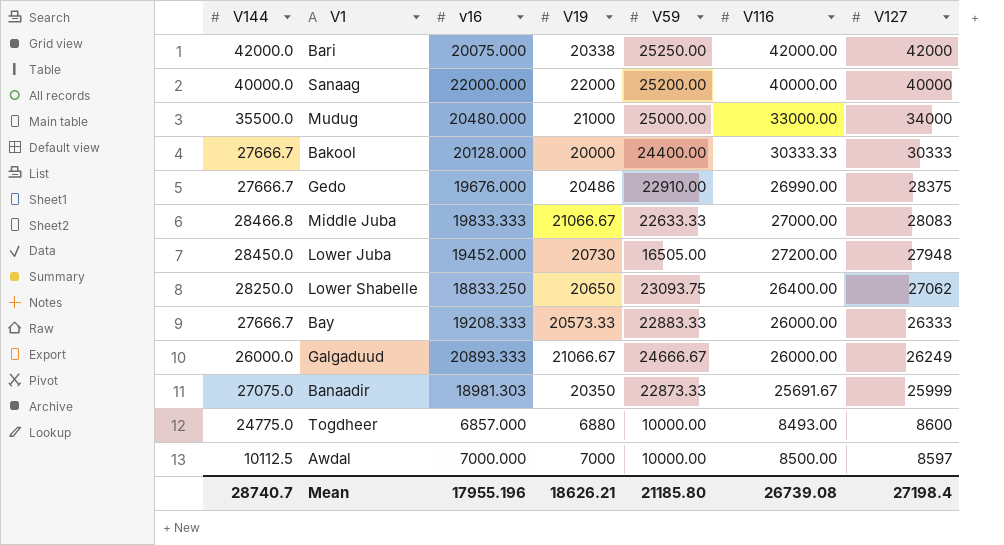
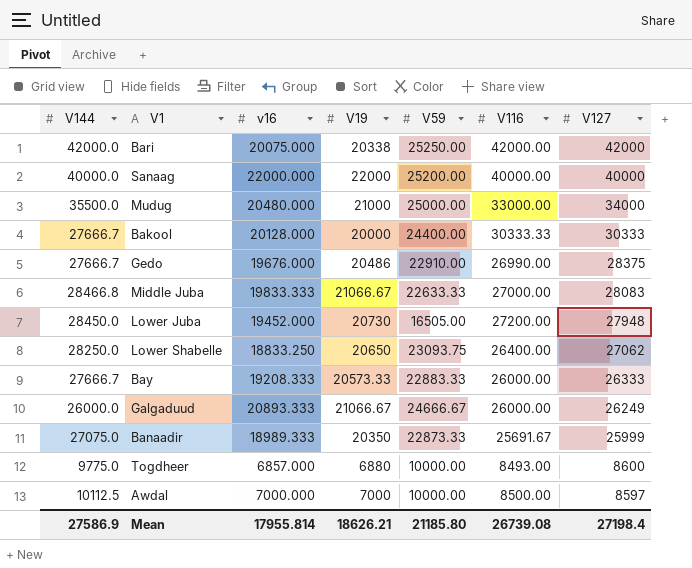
Banaadir | v16: 18981.303 -> 18989.333
Togdheer | V144: 24775.0 -> 9775.0
Mean | V144: 28740.7 -> 27586.9
Mean | v16: 17955.196 -> 17955.814

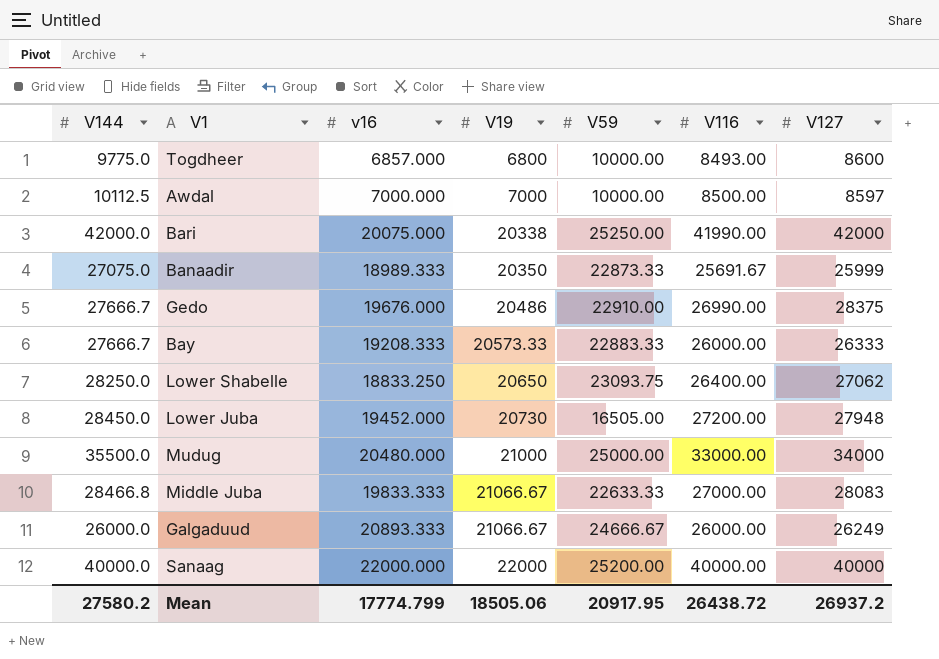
row order: V127 descending -> V19 ascending
row Bakool: 27666.7 | 20128.000 | 20000 | 24400.00 | 30333.33 | 30333 -> none
Togdheer | V19: 6880 -> 6800
Bari | V116: 42000.00 -> 41990.00
Mean | V144: 27586.9 -> 27580.2
Mean | v16: 17955.814 -> 17774.799
Mean | V19: 18626.21 -> 18505.06
Mean | V59: 21185.80 -> 20917.95
Mean | V116: 26739.08 -> 26438.72
Mean | V127: 27198.4 -> 26937.2

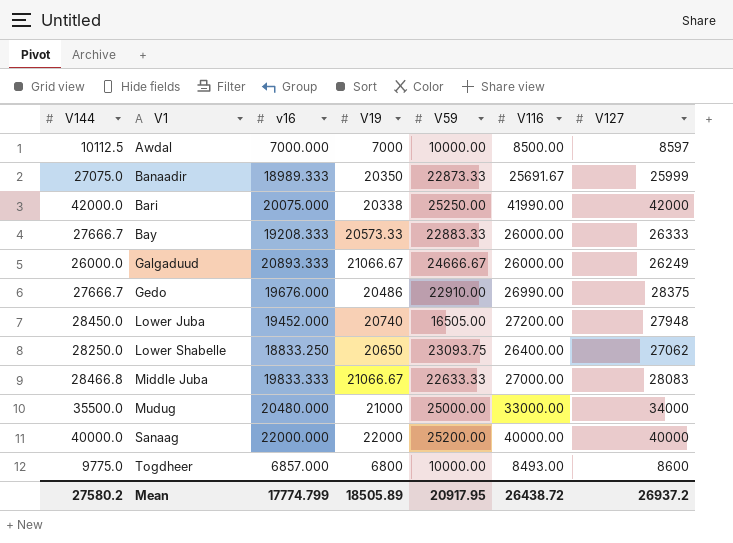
row order: V19 ascending -> V1 ascending
Lower Juba | V19: 20730 -> 20740
Mean | V19: 18505.06 -> 18505.89

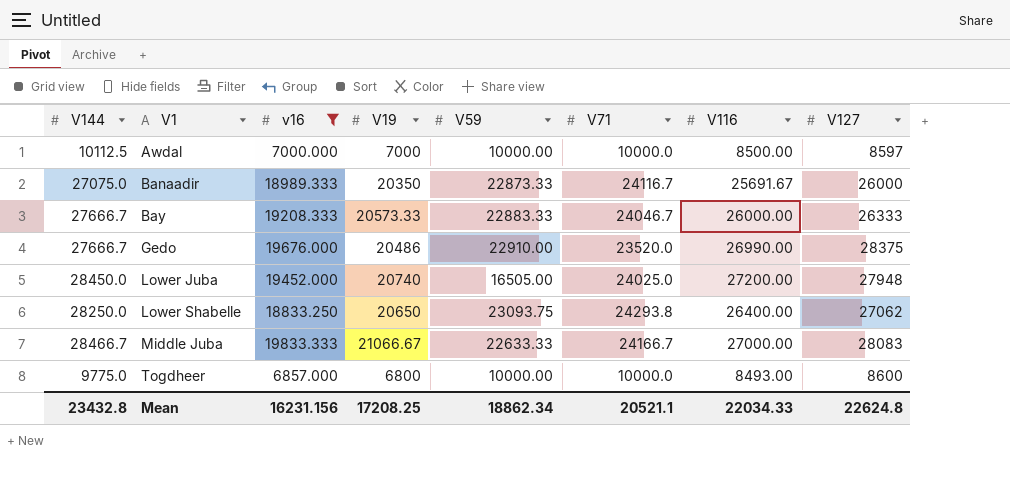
filter: none -> v16 <= 19833.333
column V71 | position: none -> 6
Banaadir | V127: 25999 -> 26000
Middle Juba | V144: 28466.8 -> 28466.7
Mean | V144: 27580.2 -> 23432.8
Mean | v16: 17774.799 -> 16231.156
Mean | V19: 18505.89 -> 17208.25
Mean | V59: 20917.95 -> 18862.34
Mean | V116: 26438.72 -> 22034.33
Mean | V127: 26937.2 -> 22624.8

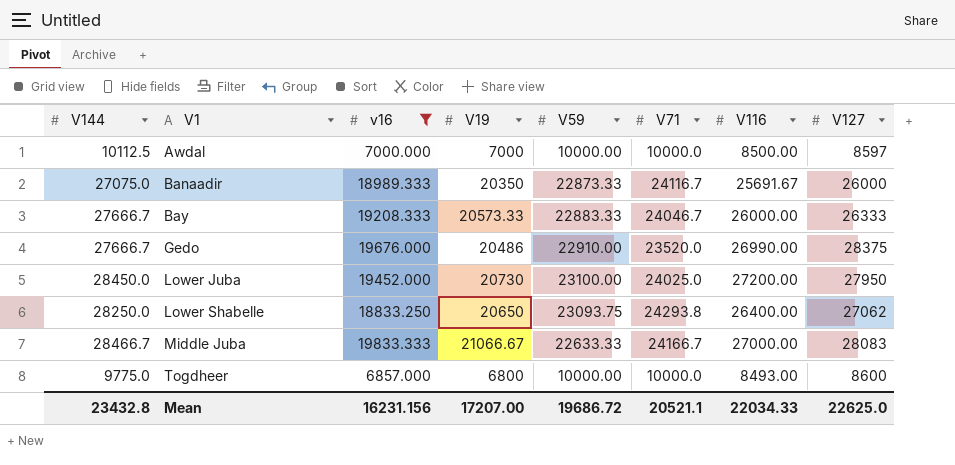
Lower Juba | V19: 20740 -> 20730
Lower Juba | V59: 16505.00 -> 23100.00
Lower Juba | V127: 27948 -> 27950
Mean | V19: 17208.25 -> 17207.00
Mean | V59: 18862.34 -> 19686.72
Mean | V127: 22624.8 -> 22625.0

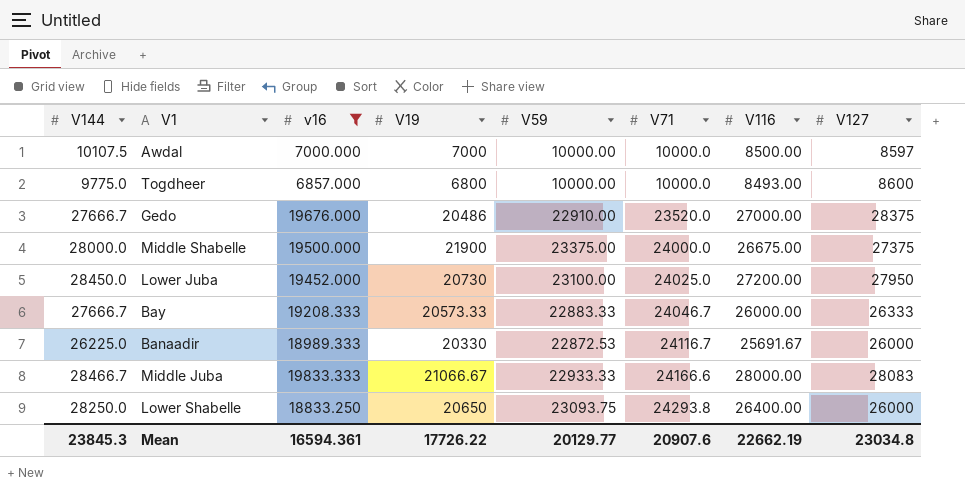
row order: V1 ascending -> V71 ascending
Awdal | V144: 10112.5 -> 10107.5
Gedo | V116: 26990.00 -> 27000.00
row Middle Shabelle: none -> 28000.0 | 19500.000 | 21900 | 23375.00 | 24000.0 | 26675.00 | 27375
Banaadir | V144: 27075.0 -> 26225.0
Banaadir | V19: 20350 -> 20330
Banaadir | V59: 22873.33 -> 22872.53
Middle Juba | V59: 22633.33 -> 22933.33
Middle Juba | V71: 24166.7 -> 24166.6
Middle Juba | V116: 27000.00 -> 28000.00
Lower Shabelle | V127: 27062 -> 26000
Mean | V144: 23432.8 -> 23845.3
Mean | v16: 16231.156 -> 16594.361
Mean | V19: 17207.00 -> 17726.22
Mean | V59: 19686.72 -> 20129.77
Mean | V71: 20521.1 -> 20907.6
Mean | V116: 22034.33 -> 22662.19
Mean | V127: 22625.0 -> 23034.8

